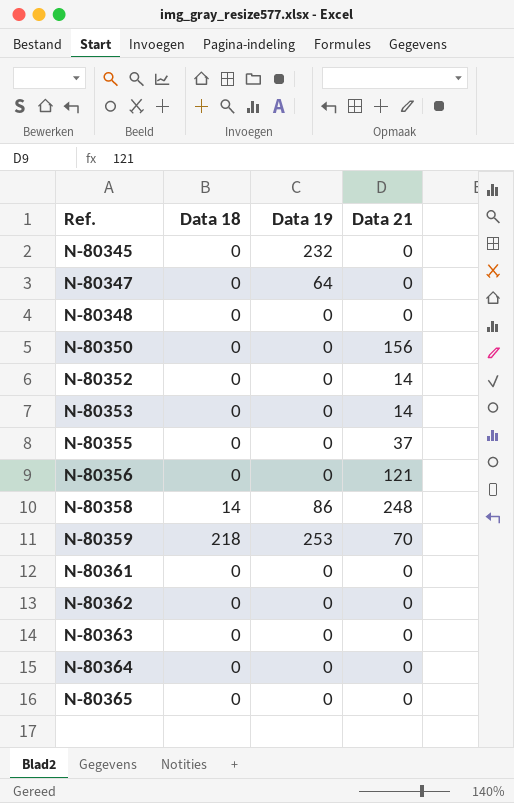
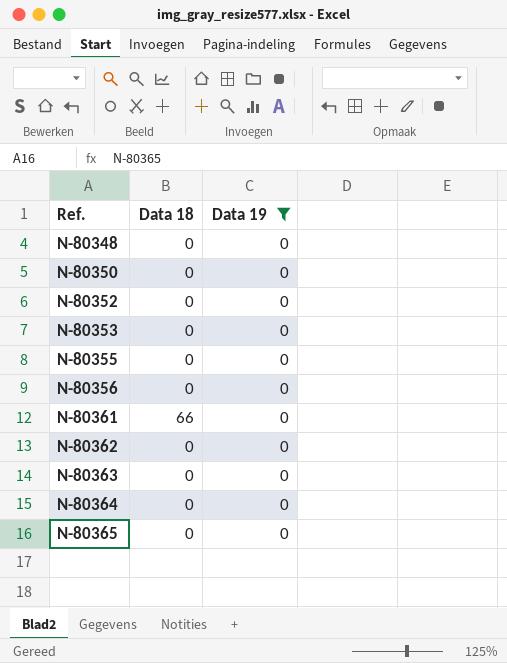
filter: none -> Data 19 = 0
column Data 21 | position: 4 -> none
N-80361 | Data 18: 0 -> 66

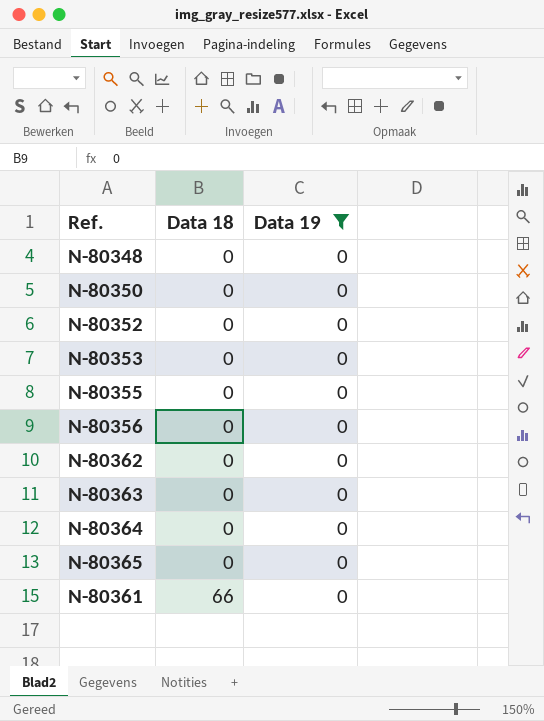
row order: Ref. ascending -> Data 18 ascending

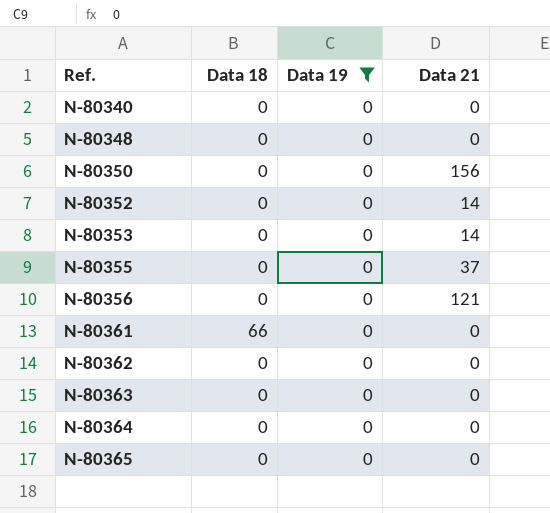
row order: Data 18 ascending -> Ref. ascending
column Data 21 | position: none -> 4
row N-80340: none -> 0 | 0 | 0

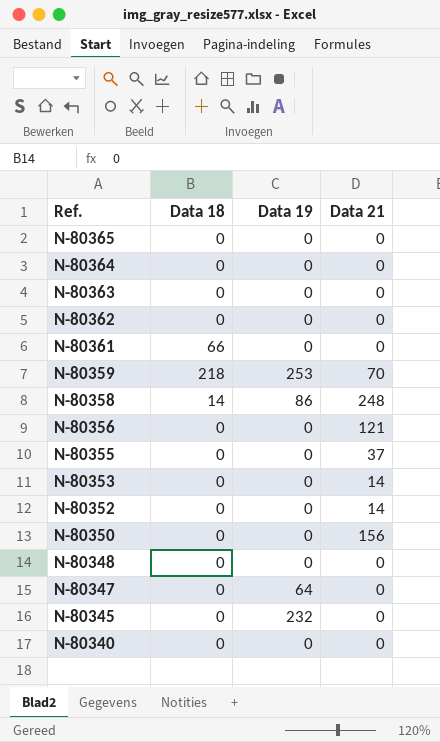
filter: Data 19 = 0 -> none
row order: Ref. ascending -> Ref. descending

